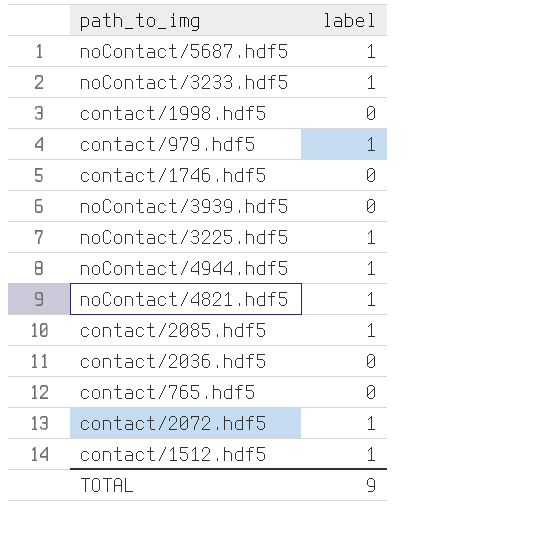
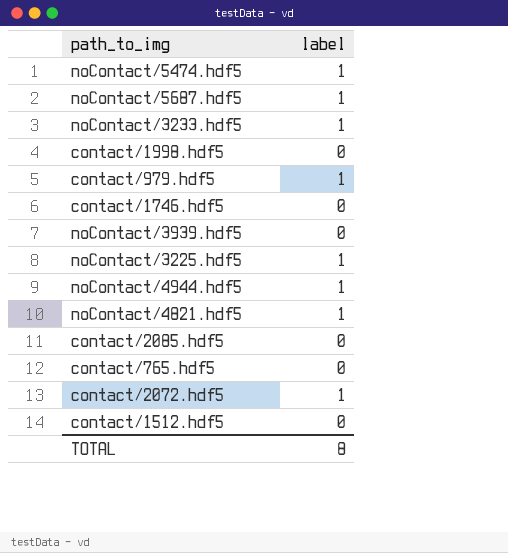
row contact/2036.hdf5: 0 -> none
row noContact/5474.hdf5: none -> 1
contact/2085.hdf5 | label: 1 -> 0
contact/1512.hdf5 | label: 1 -> 0
TOTAL | label: 9 -> 8

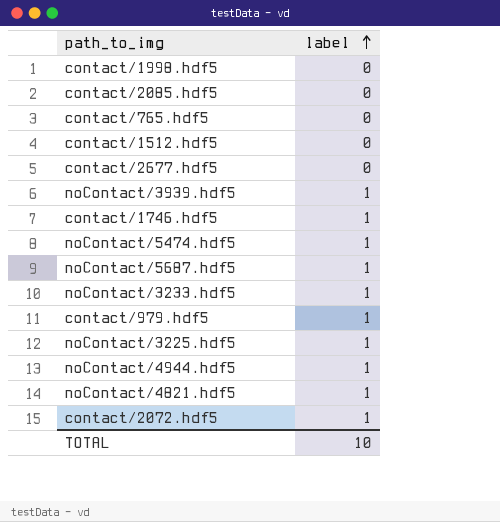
row order: none -> label ascending
row contact/2677.hdf5: none -> 0
noContact/3939.hdf5 | label: 0 -> 1
contact/1746.hdf5 | label: 0 -> 1
TOTAL | label: 8 -> 10

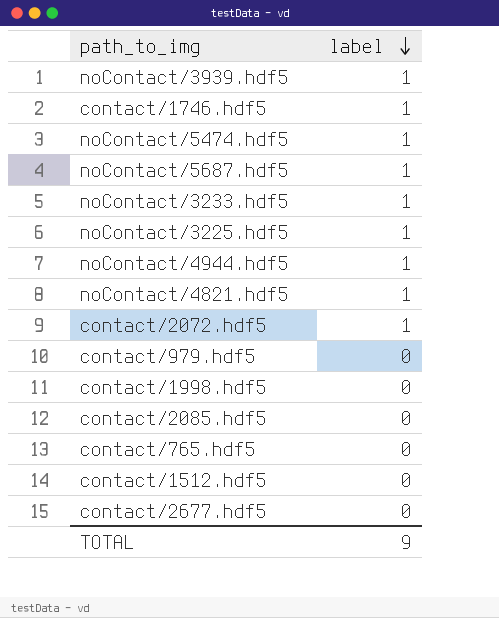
row order: label ascending -> label descending
contact/979.hdf5 | label: 1 -> 0
TOTAL | label: 10 -> 9

